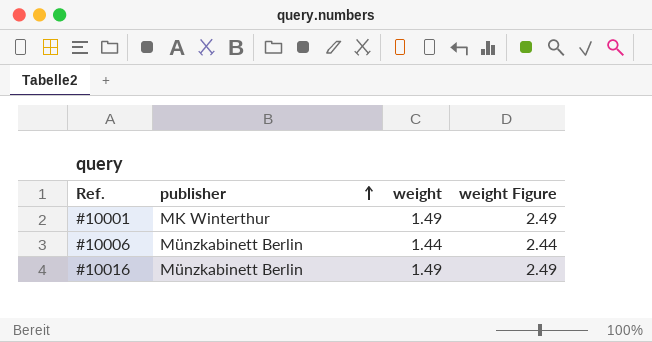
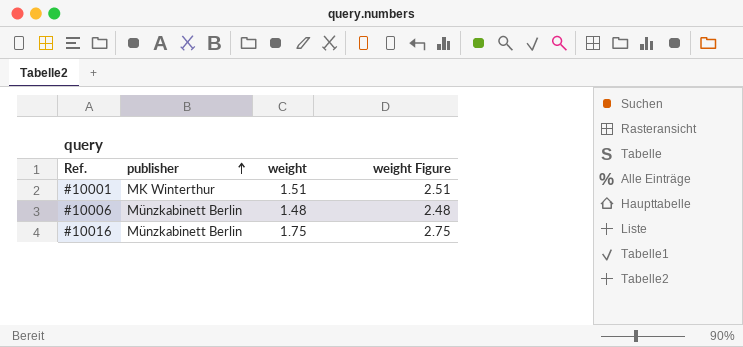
#10001 | weight: 1.49 -> 1.51
#10001 | weight Figure: 2.49 -> 2.51
#10006 | weight: 1.44 -> 1.48
#10006 | weight Figure: 2.44 -> 2.48
#10016 | weight: 1.49 -> 1.75
#10016 | weight Figure: 2.49 -> 2.75

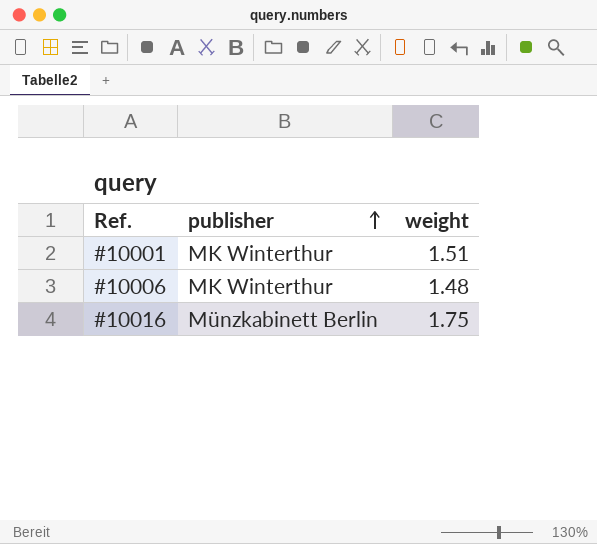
column weight Figure | formula: [weight] + 1 -> none
#10006 | publisher: Münzkabinett Berlin -> MK Winterthur

